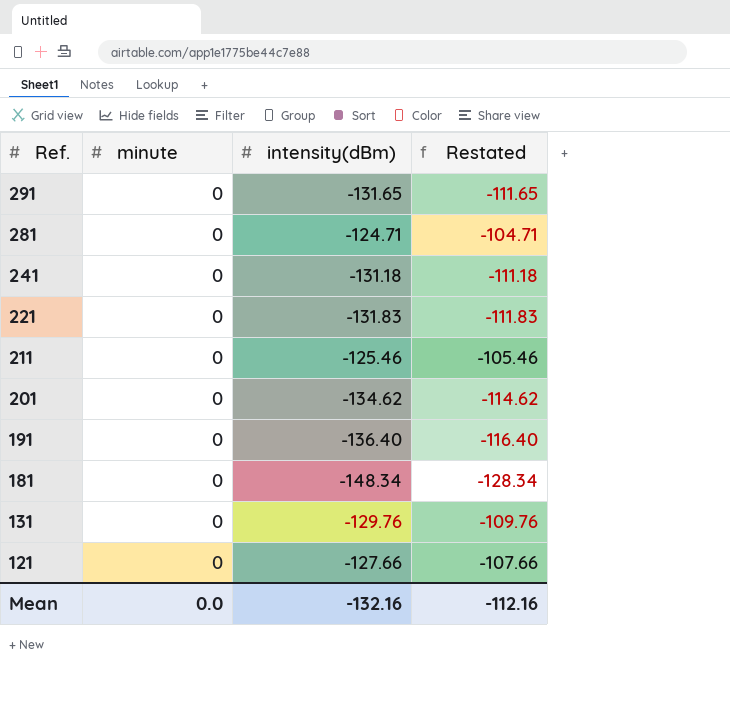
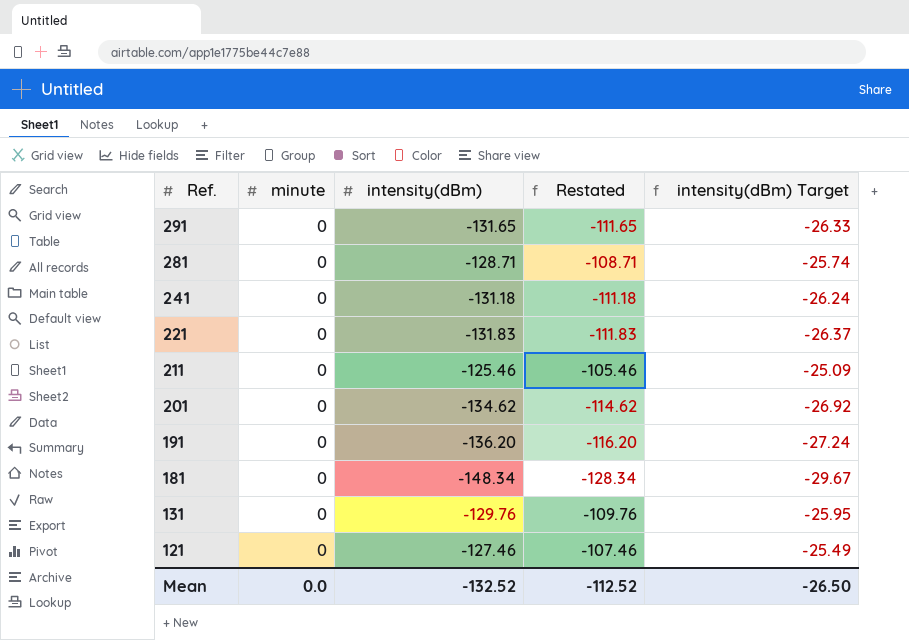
column intensity(dBm) Target | formula: none -> [intensity(dBm)] * 0.2
281 | intensity(dBm): -124.71 -> -128.71
281 | Restated: -104.71 -> -108.71
191 | intensity(dBm): -136.40 -> -136.20
191 | Restated: -116.40 -> -116.20
121 | intensity(dBm): -127.66 -> -127.46
121 | Restated: -107.66 -> -107.46
Mean | intensity(dBm): -132.16 -> -132.52
Mean | Restated: -112.16 -> -112.52

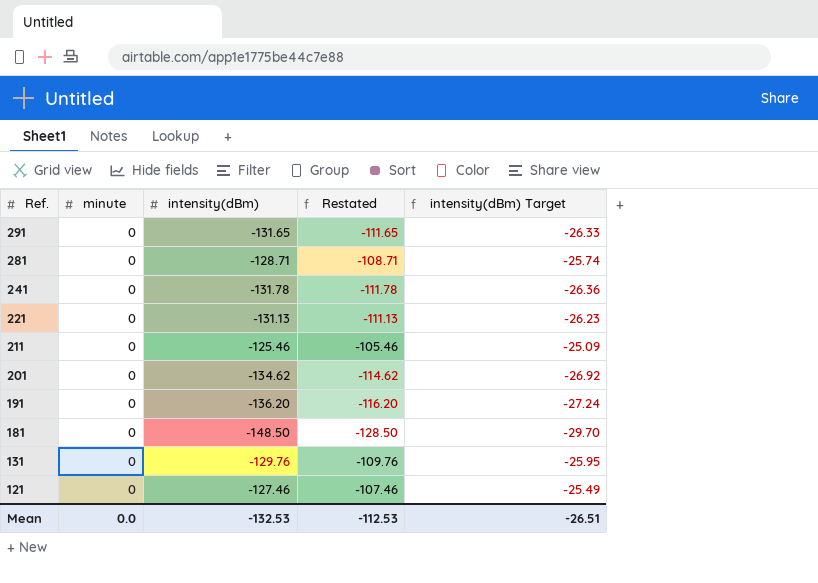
241 | intensity(dBm): -131.18 -> -131.78
241 | Restated: -111.18 -> -111.78
241 | intensity(dBm) Target: -26.24 -> -26.36
221 | intensity(dBm): -131.83 -> -131.13
221 | Restated: -111.83 -> -111.13
221 | intensity(dBm) Target: -26.37 -> -26.23
181 | intensity(dBm): -148.34 -> -148.50
181 | Restated: -128.34 -> -128.50
181 | intensity(dBm) Target: -29.67 -> -29.70
Mean | intensity(dBm): -132.52 -> -132.53
Mean | Restated: -112.52 -> -112.53
Mean | intensity(dBm) Target: -26.50 -> -26.51

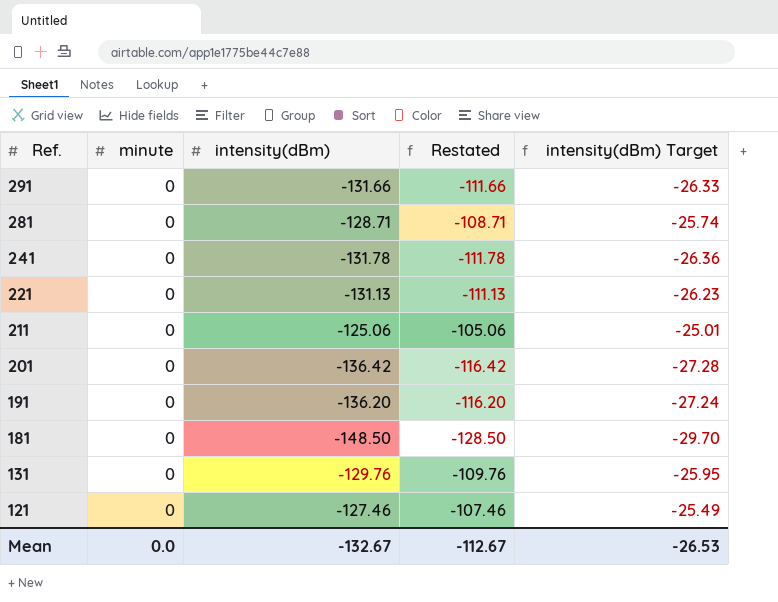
291 | intensity(dBm): -131.65 -> -131.66
291 | Restated: -111.65 -> -111.66
211 | intensity(dBm): -125.46 -> -125.06
211 | Restated: -105.46 -> -105.06
211 | intensity(dBm) Target: -25.09 -> -25.01
201 | intensity(dBm): -134.62 -> -136.42
201 | Restated: -114.62 -> -116.42
201 | intensity(dBm) Target: -26.92 -> -27.28
Mean | intensity(dBm): -132.53 -> -132.67
Mean | Restated: -112.53 -> -112.67
Mean | intensity(dBm) Target: -26.51 -> -26.53

